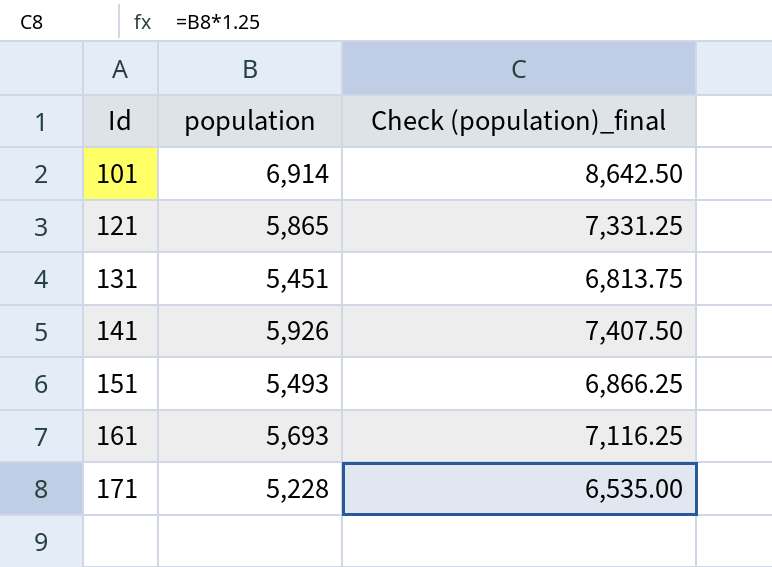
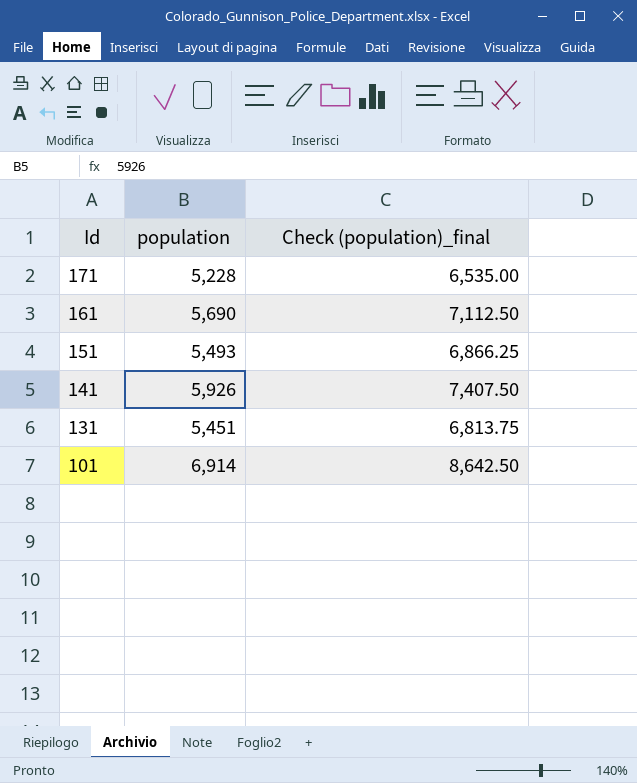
row order: Id ascending -> Id descending
row 121: 5,865 | 7,331.25 -> none
161 | population: 5,693 -> 5,690
161 | Check (population)_final: 7,116.25 -> 7,112.50

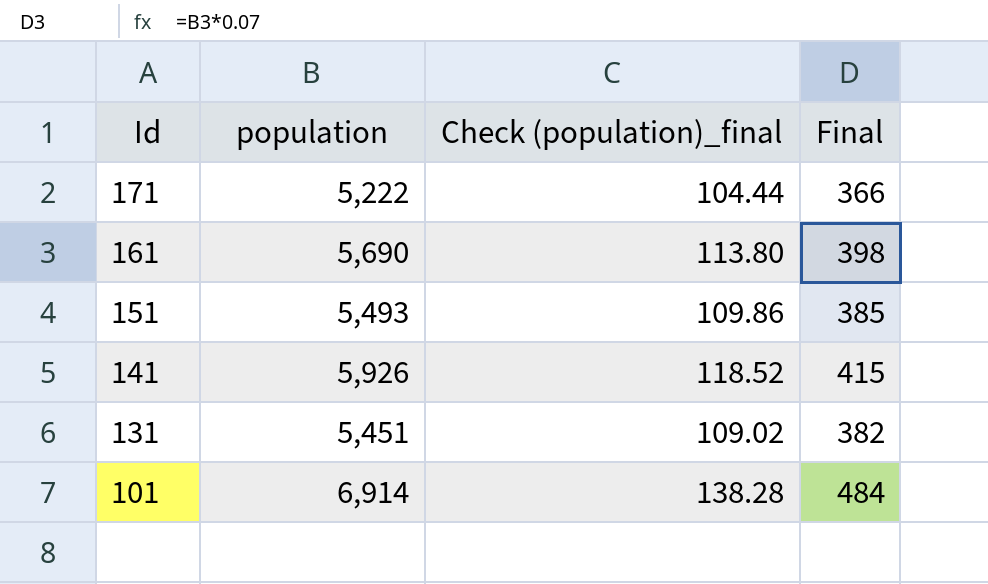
column Check (population)_final | formula: [population] * 1.25 -> [population] * 0.02
column Final | formula: none -> [population] * 0.07
171 | population: 5,228 -> 5,222

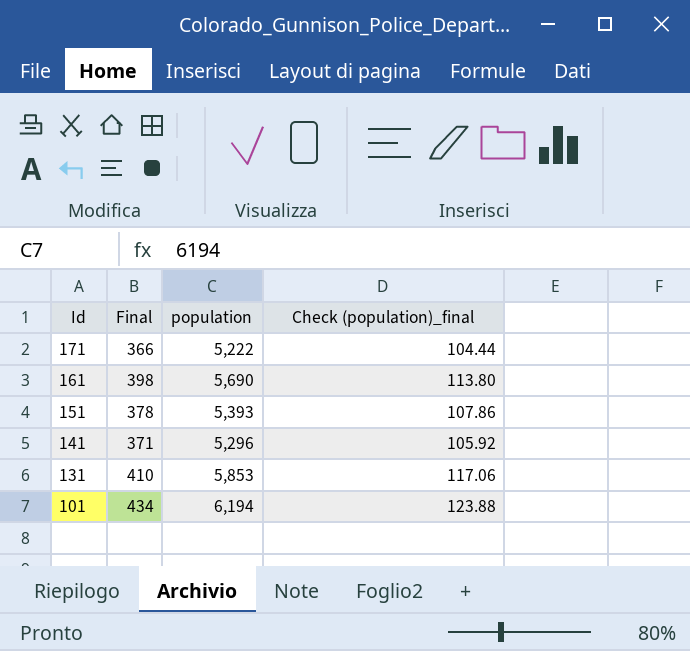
column Final | position: 4 -> 2
151 | Final: 385 -> 378
151 | population: 5,493 -> 5,393
151 | Check (population)_final: 109.86 -> 107.86
141 | Final: 415 -> 371
141 | population: 5,926 -> 5,296
141 | Check (population)_final: 118.52 -> 105.92
131 | Final: 382 -> 410
131 | population: 5,451 -> 5,853
131 | Check (population)_final: 109.02 -> 117.06
101 | Final: 484 -> 434
101 | population: 6,914 -> 6,194
101 | Check (population)_final: 138.28 -> 123.88

